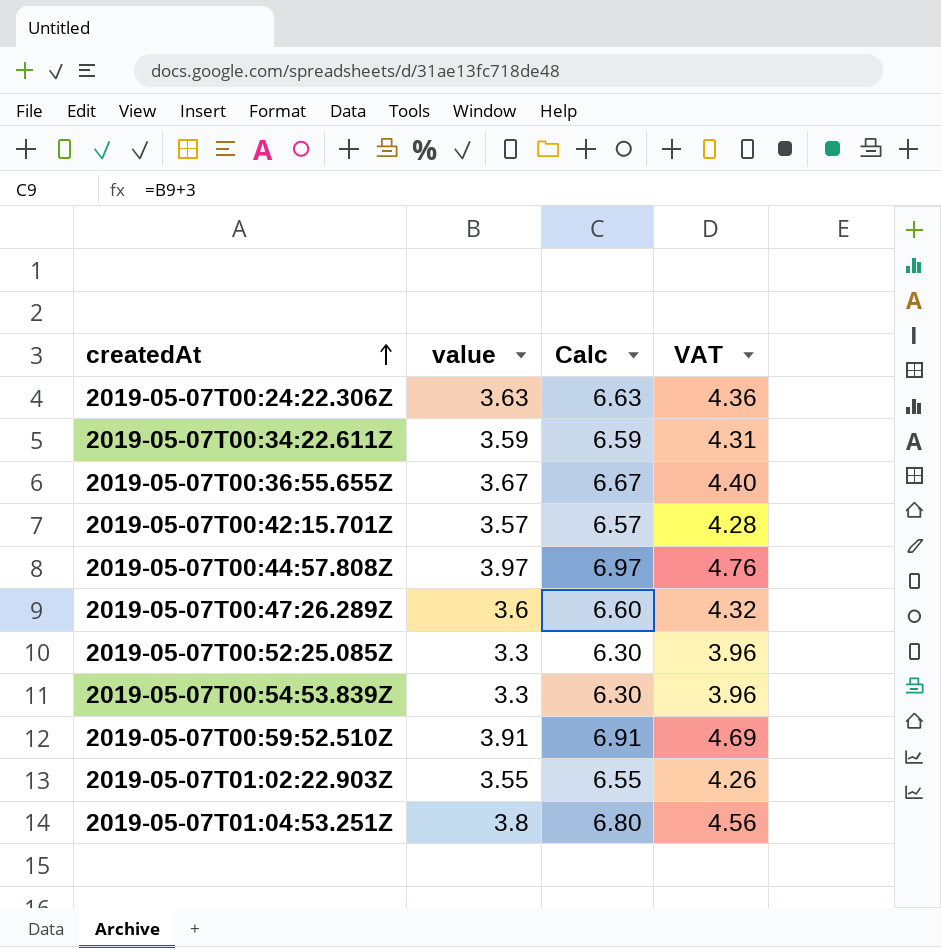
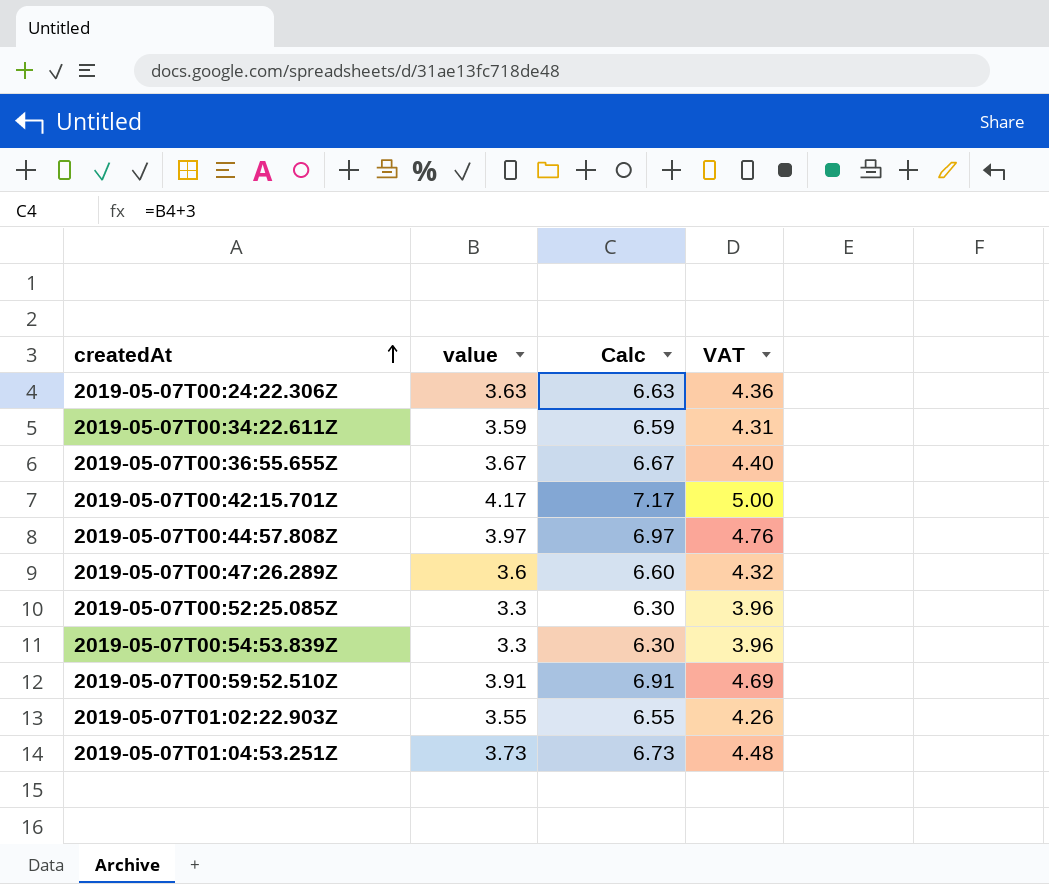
2019-05-07T00:42:15.701Z | value: 3.57 -> 4.17
2019-05-07T00:42:15.701Z | Calc: 6.57 -> 7.17
2019-05-07T00:42:15.701Z | VAT: 4.28 -> 5.00
2019-05-07T01:04:53.251Z | value: 3.8 -> 3.73
2019-05-07T01:04:53.251Z | Calc: 6.80 -> 6.73
2019-05-07T01:04:53.251Z | VAT: 4.56 -> 4.48

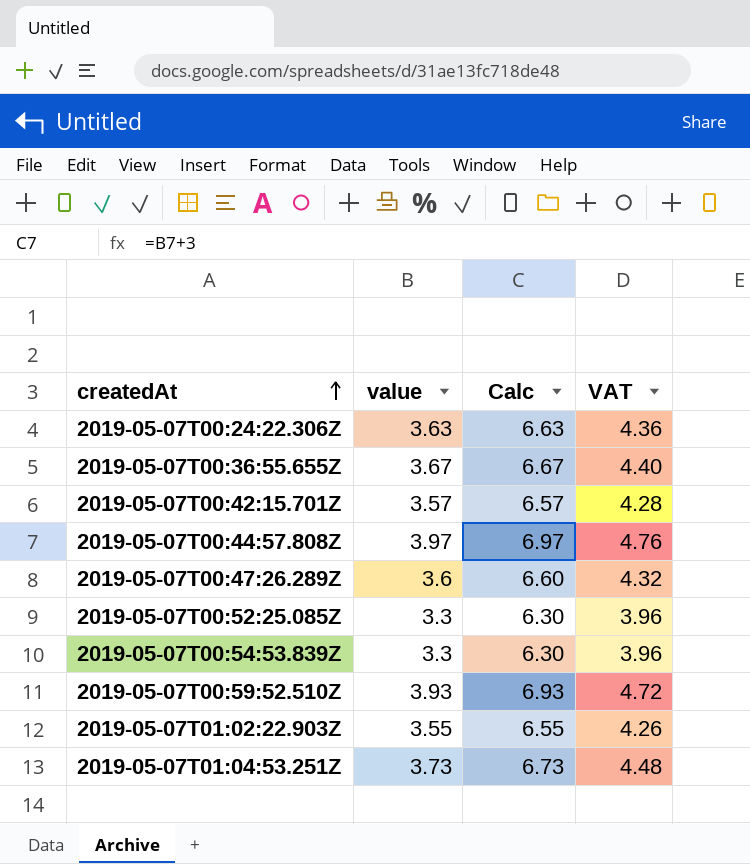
row 2019-05-07T00:34:22.611Z: 3.59 | 6.59 | 4.31 -> none
2019-05-07T00:42:15.701Z | value: 4.17 -> 3.57
2019-05-07T00:42:15.701Z | Calc: 7.17 -> 6.57
2019-05-07T00:42:15.701Z | VAT: 5.00 -> 4.28
2019-05-07T00:59:52.510Z | value: 3.91 -> 3.93
2019-05-07T00:59:52.510Z | Calc: 6.91 -> 6.93
2019-05-07T00:59:52.510Z | VAT: 4.69 -> 4.72

